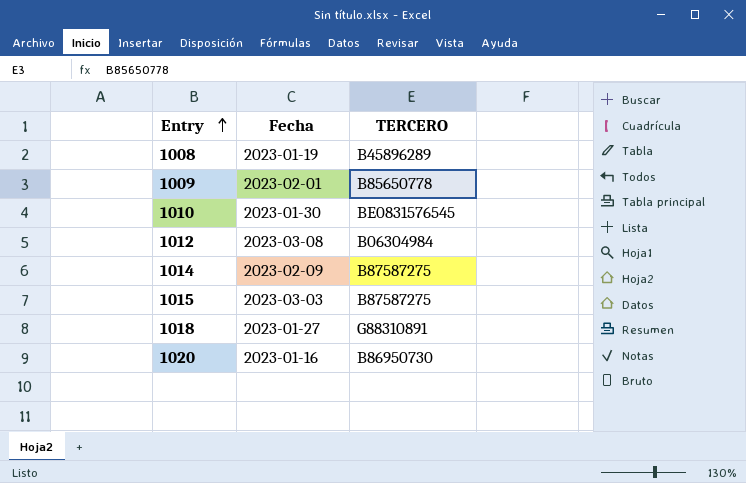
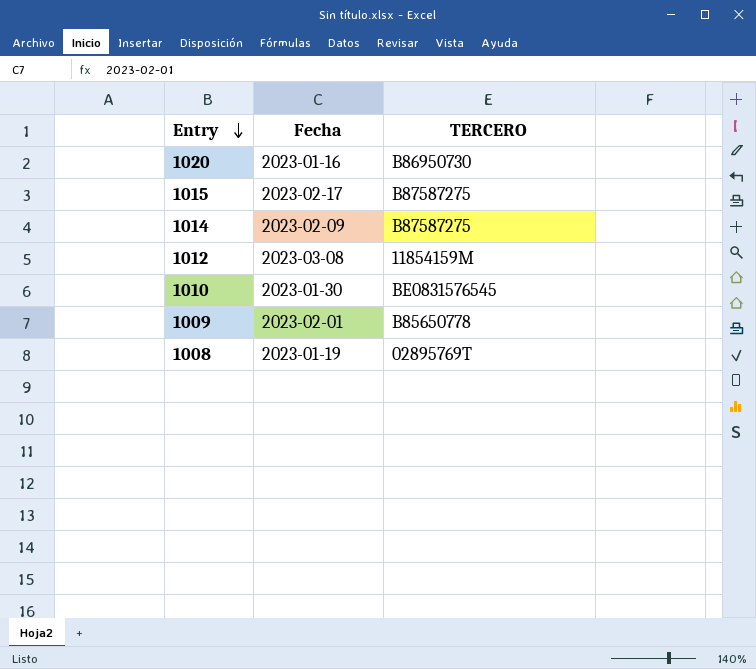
row order: Entry ascending -> Entry descending
row 1018: 2023-01-27 | G88310891 -> none
1015 | Fecha: 2023-03-03 -> 2023-02-17
1012 | TERCERO: B06304984 -> 11854159M
1008 | TERCERO: B45896289 -> 02895769T

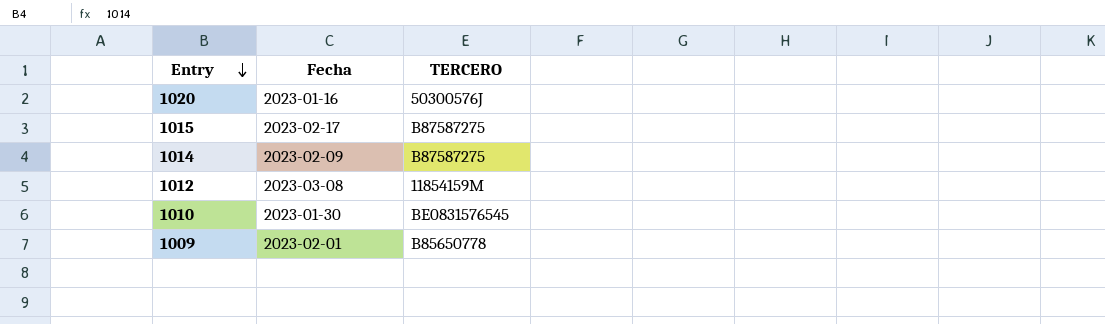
row 1008: 2023-01-19 | 02895769T -> none
1020 | TERCERO: B86950730 -> 50300576J

